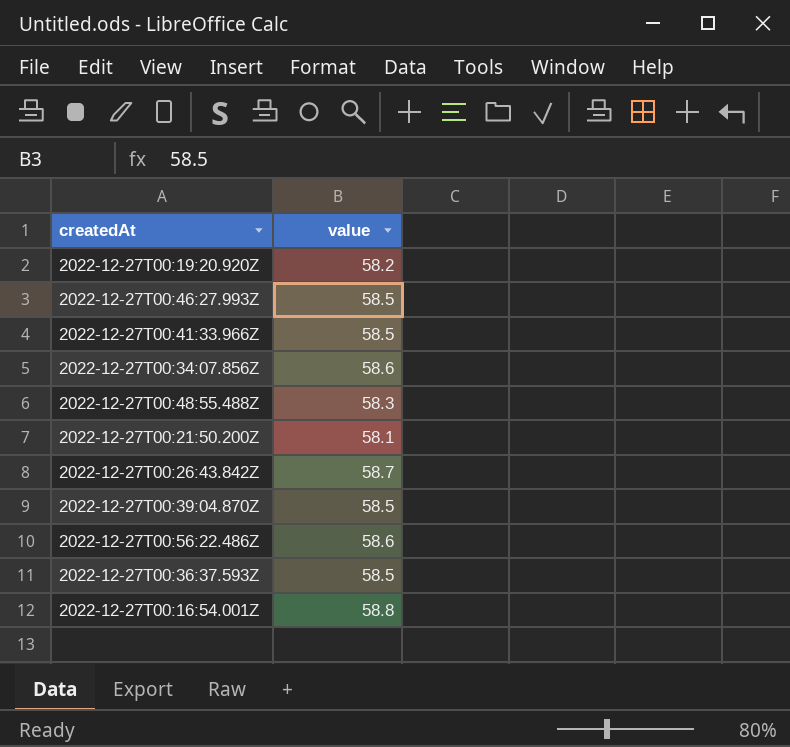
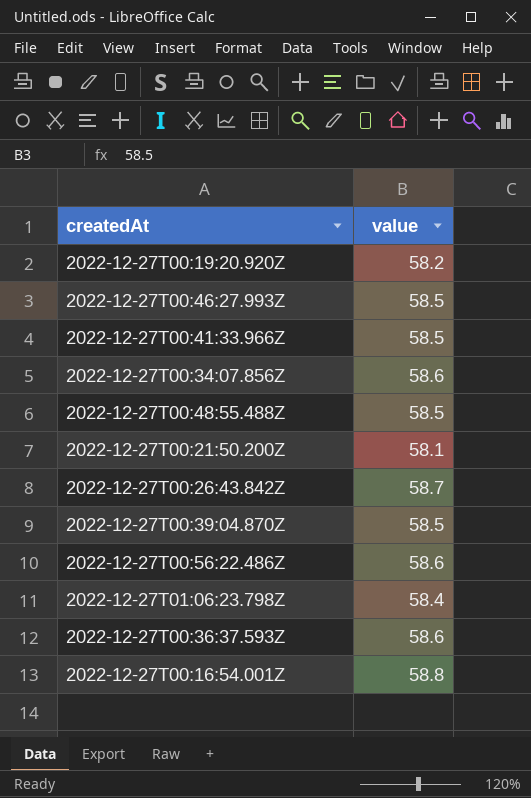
2022-12-27T00:48:55.488Z | value: 58.3 -> 58.5
row 2022-12-27T01:06:23.798Z: none -> 58.4
2022-12-27T00:36:37.593Z | value: 58.5 -> 58.6

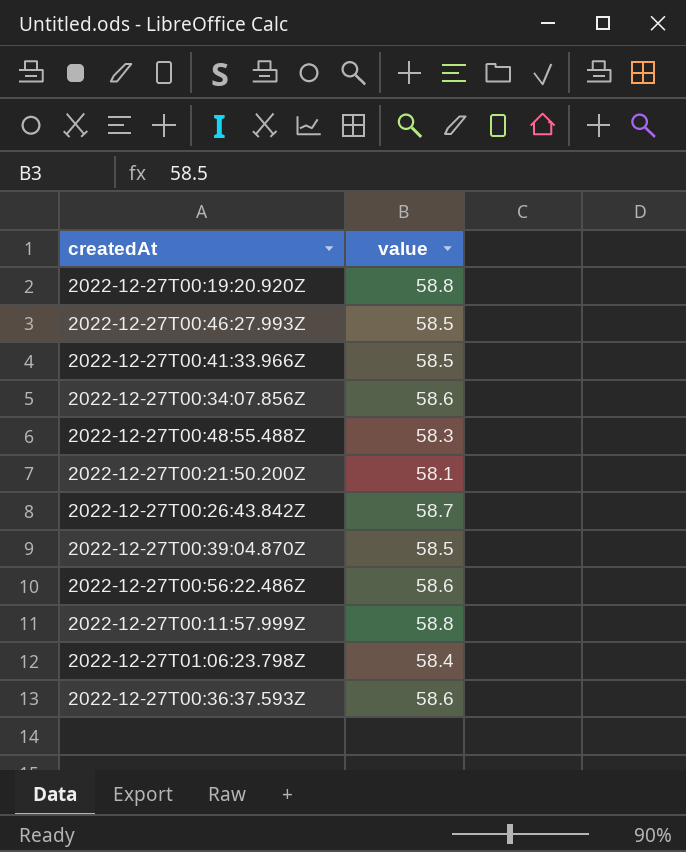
row 2022-12-27T00:16:54.001Z: 58.8 -> none
2022-12-27T00:19:20.920Z | value: 58.2 -> 58.8
2022-12-27T00:48:55.488Z | value: 58.5 -> 58.3
row 2022-12-27T00:11:57.999Z: none -> 58.8

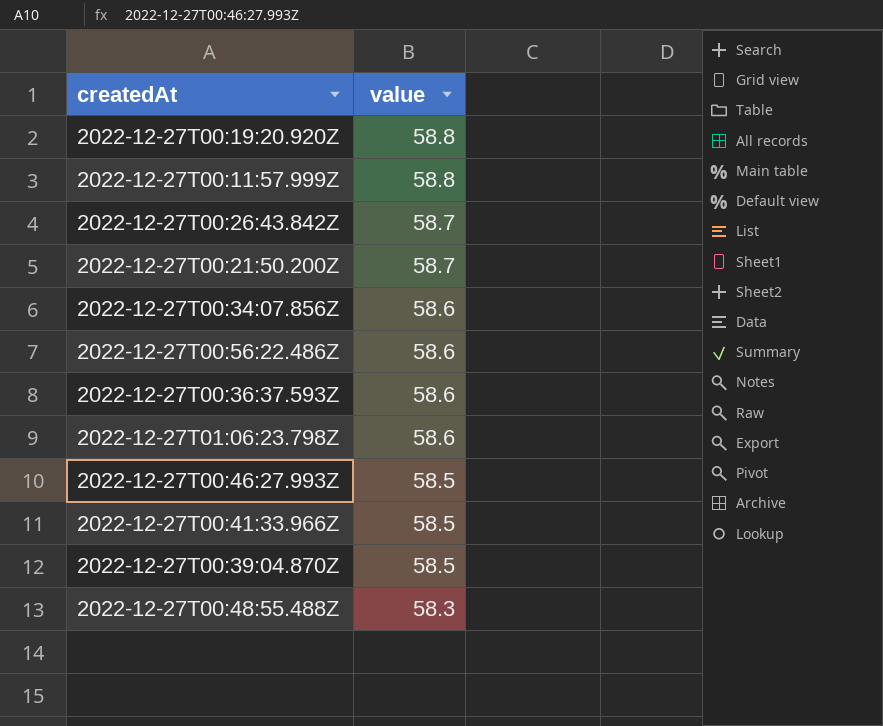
row order: none -> value descending
2022-12-27T00:21:50.200Z | value: 58.1 -> 58.7
2022-12-27T01:06:23.798Z | value: 58.4 -> 58.6

